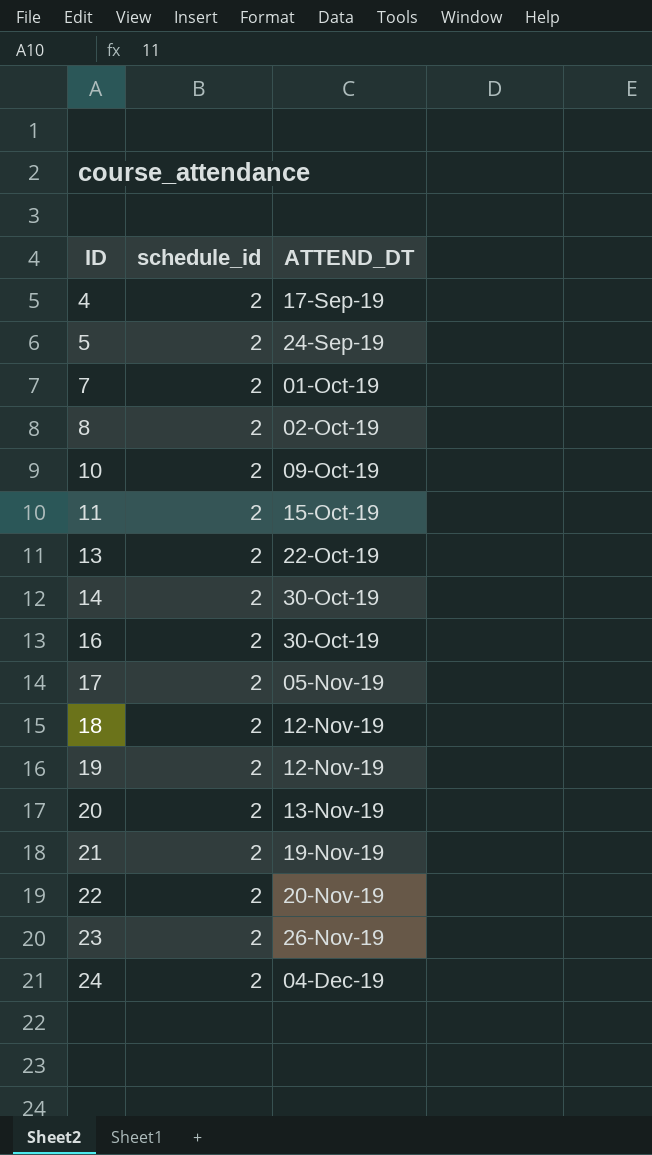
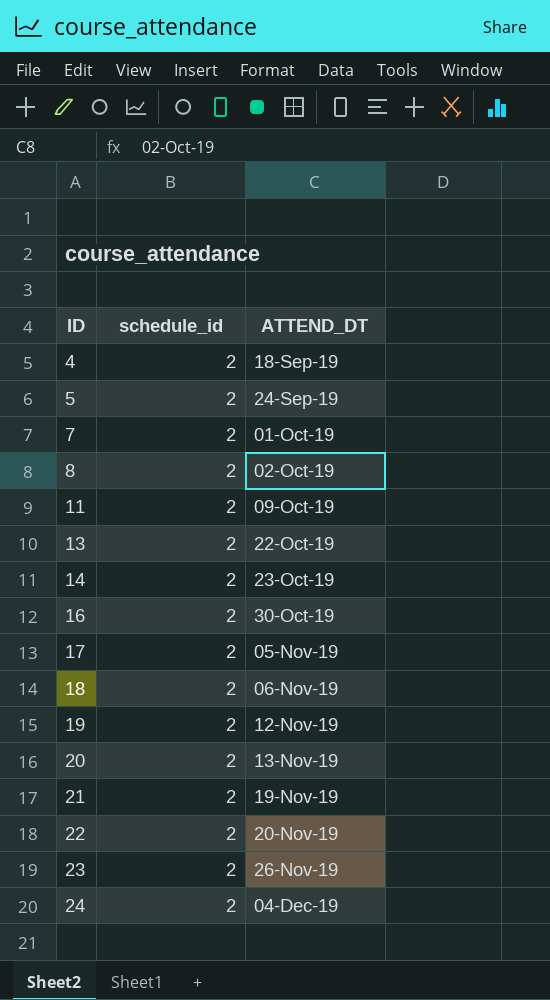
row 10: 2 | 09-Oct-19 -> none
4 | ATTEND_DT: 17-Sep-19 -> 18-Sep-19
11 | ATTEND_DT: 15-Oct-19 -> 09-Oct-19
14 | ATTEND_DT: 30-Oct-19 -> 23-Oct-19
18 | ATTEND_DT: 12-Nov-19 -> 06-Nov-19

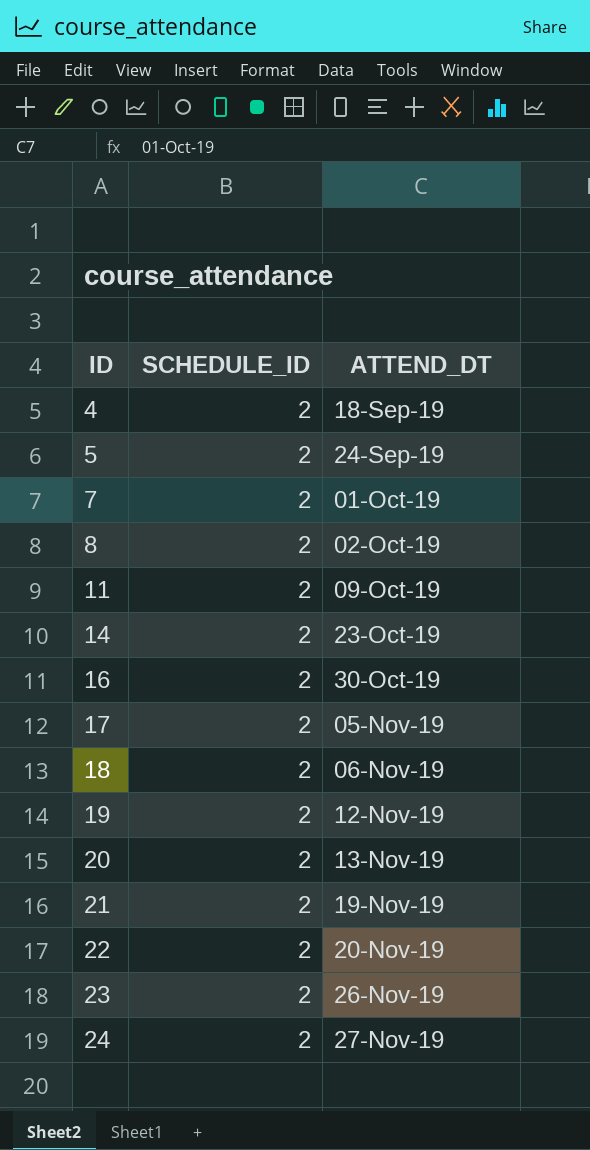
column name: schedule_id -> SCHEDULE_ID
row 13: 2 | 22-Oct-19 -> none
24 | ATTEND_DT: 04-Dec-19 -> 27-Nov-19

